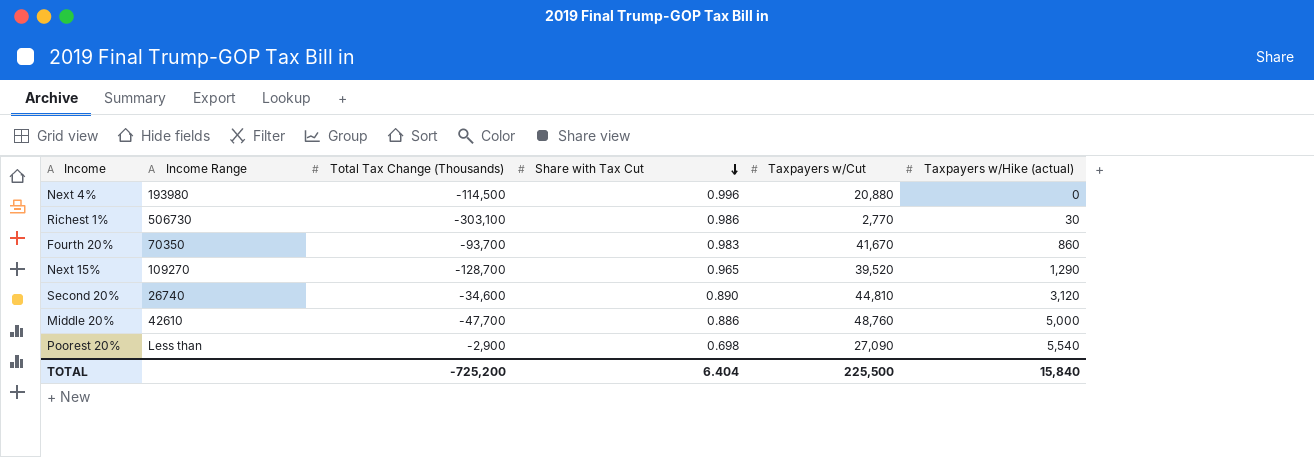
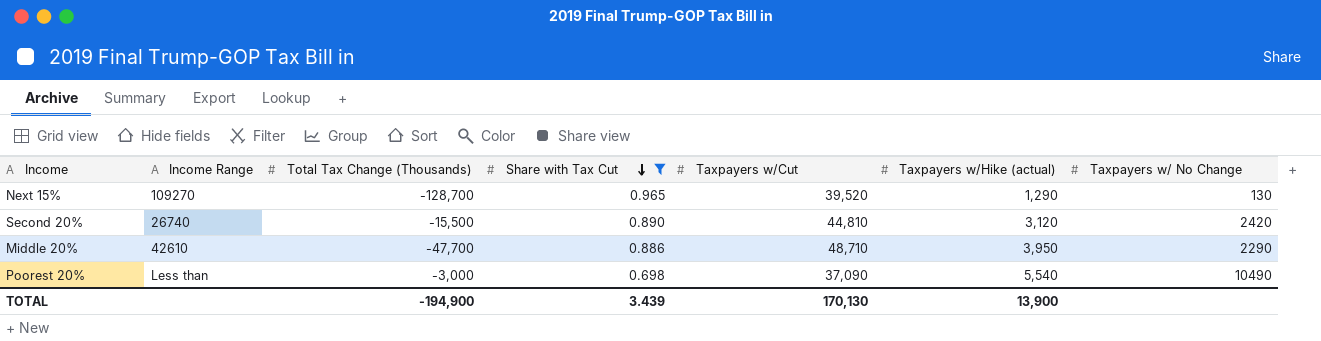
filter: none -> Share with Tax Cut <= 0.965
column Taxpayers w/ No Change | position: none -> 7
Second 20% | Total Tax Change (Thousands): -34,600 -> -15,500
Middle 20% | Taxpayers w/Cut: 48,760 -> 48,710
Middle 20% | Taxpayers w/Hike (actual): 5,000 -> 3,950
Poorest 20% | Total Tax Change (Thousands): -2,900 -> -3,000
Poorest 20% | Taxpayers w/Cut: 27,090 -> 37,090
TOTAL | Total Tax Change (Thousands): -725,200 -> -194,900
TOTAL | Share with Tax Cut: 6.404 -> 3.439
TOTAL | Taxpayers w/Cut: 225,500 -> 170,130
TOTAL | Taxpayers w/Hike (actual): 15,840 -> 13,900

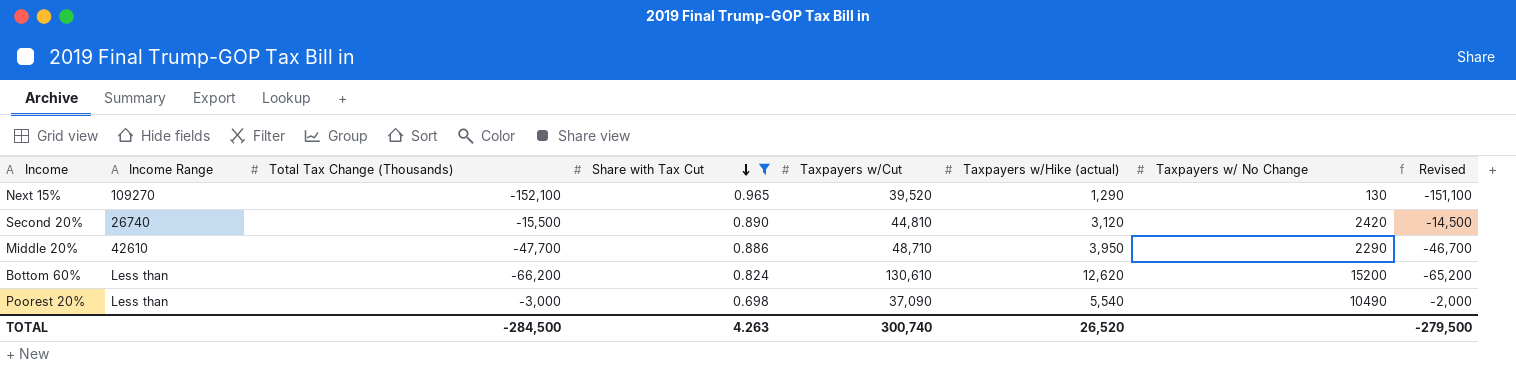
column Revised | formula: none -> [Total Tax Change (Thousands)] + 1000
Next 15% | Total Tax Change (Thousands): -128,700 -> -152,100
row Bottom 60%: none -> Less than | -66,200 | 0.824 | 130,610 | 12,620 | 15200 | -65,200
TOTAL | Total Tax Change (Thousands): -194,900 -> -284,500
TOTAL | Share with Tax Cut: 3.439 -> 4.263
TOTAL | Taxpayers w/Cut: 170,130 -> 300,740
TOTAL | Taxpayers w/Hike (actual): 13,900 -> 26,520

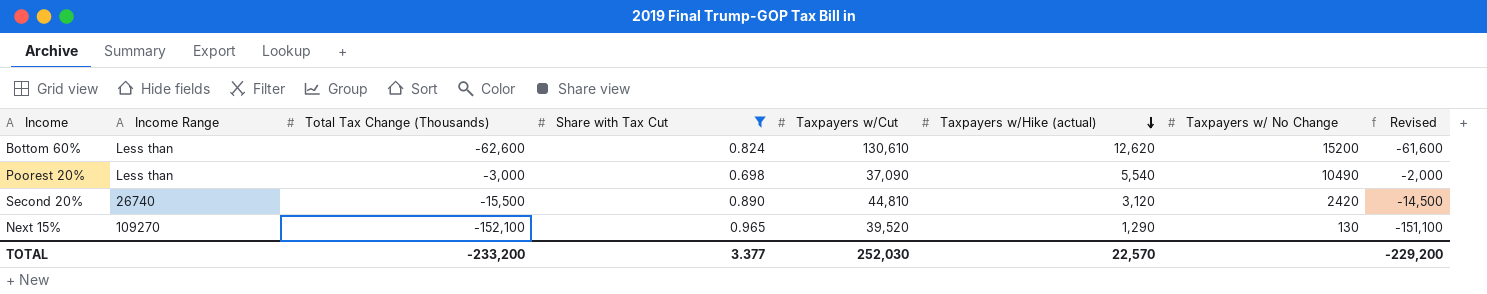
row order: Share with Tax Cut descending -> Taxpayers w/Hike (actual) descending
row Middle 20%: 42610 | -47,700 | 0.886 | 48,710 | 3,950 | 2290 | -46,700 -> none
Bottom 60% | Total Tax Change (Thousands): -66,200 -> -62,600
Bottom 60% | Revised: -65,200 -> -61,600
TOTAL | Total Tax Change (Thousands): -284,500 -> -233,200
TOTAL | Share with Tax Cut: 4.263 -> 3.377
TOTAL | Taxpayers w/Cut: 300,740 -> 252,030
TOTAL | Taxpayers w/Hike (actual): 26,520 -> 22,570
TOTAL | Revised: -279,500 -> -229,200

